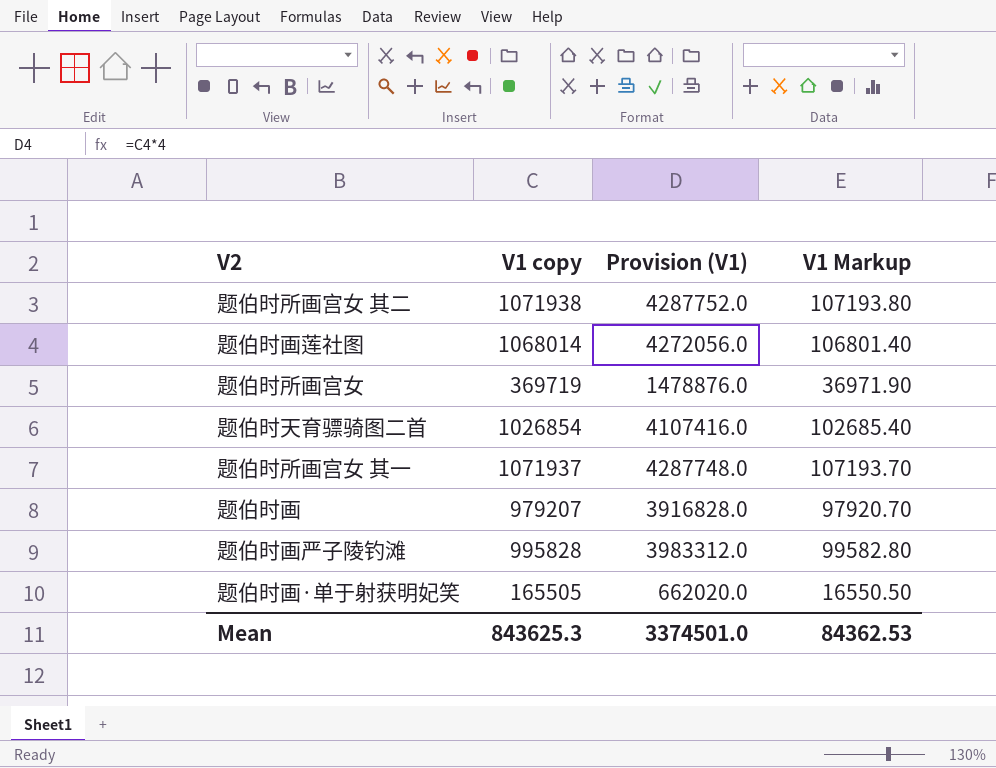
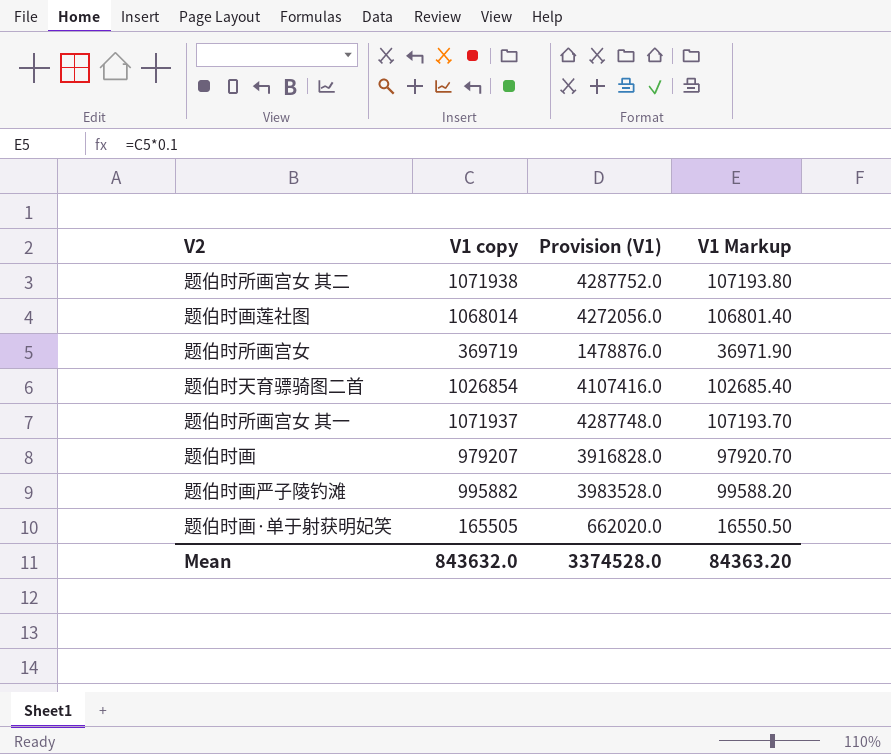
题伯时画严子陵钓滩 | V1 copy: 995828 -> 995882
题伯时画严子陵钓滩 | Provision (V1): 3983312.0 -> 3983528.0
题伯时画严子陵钓滩 | V1 Markup: 99582.80 -> 99588.20
Mean | V1 copy: 843625.3 -> 843632.0
Mean | Provision (V1): 3374501.0 -> 3374528.0
Mean | V1 Markup: 84362.53 -> 84363.20

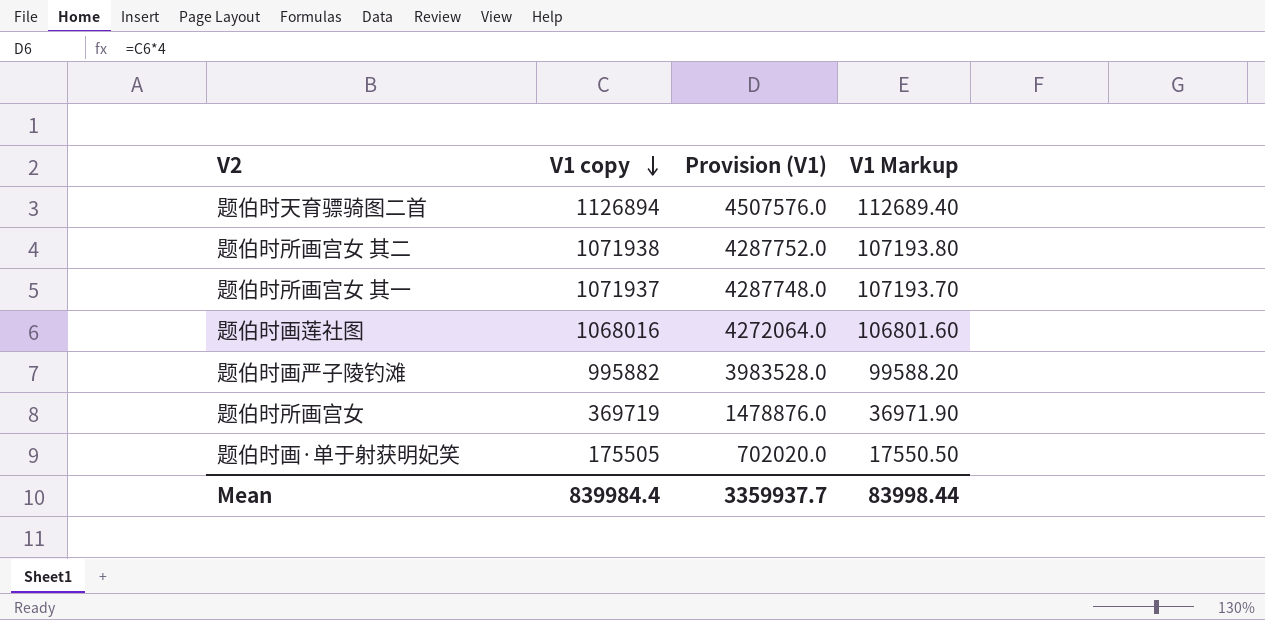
row order: none -> V1 copy descending
row 题伯时画: 979207 | 3916828.0 | 97920.70 -> none
题伯时天育骠骑图二首 | V1 copy: 1026854 -> 1126894
题伯时天育骠骑图二首 | Provision (V1): 4107416.0 -> 4507576.0
题伯时天育骠骑图二首 | V1 Markup: 102685.40 -> 112689.40
题伯时画莲社图 | V1 copy: 1068014 -> 1068016
题伯时画莲社图 | Provision (V1): 4272056.0 -> 4272064.0
题伯时画莲社图 | V1 Markup: 106801.40 -> 106801.60
题伯时画·单于射获明妃笑 | V1 copy: 165505 -> 175505
题伯时画·单于射获明妃笑 | Provision (V1): 662020.0 -> 702020.0
题伯时画·单于射获明妃笑 | V1 Markup: 16550.50 -> 17550.50
Mean | V1 copy: 843632.0 -> 839984.4
Mean | Provision (V1): 3374528.0 -> 3359937.7
Mean | V1 Markup: 84363.20 -> 83998.44

